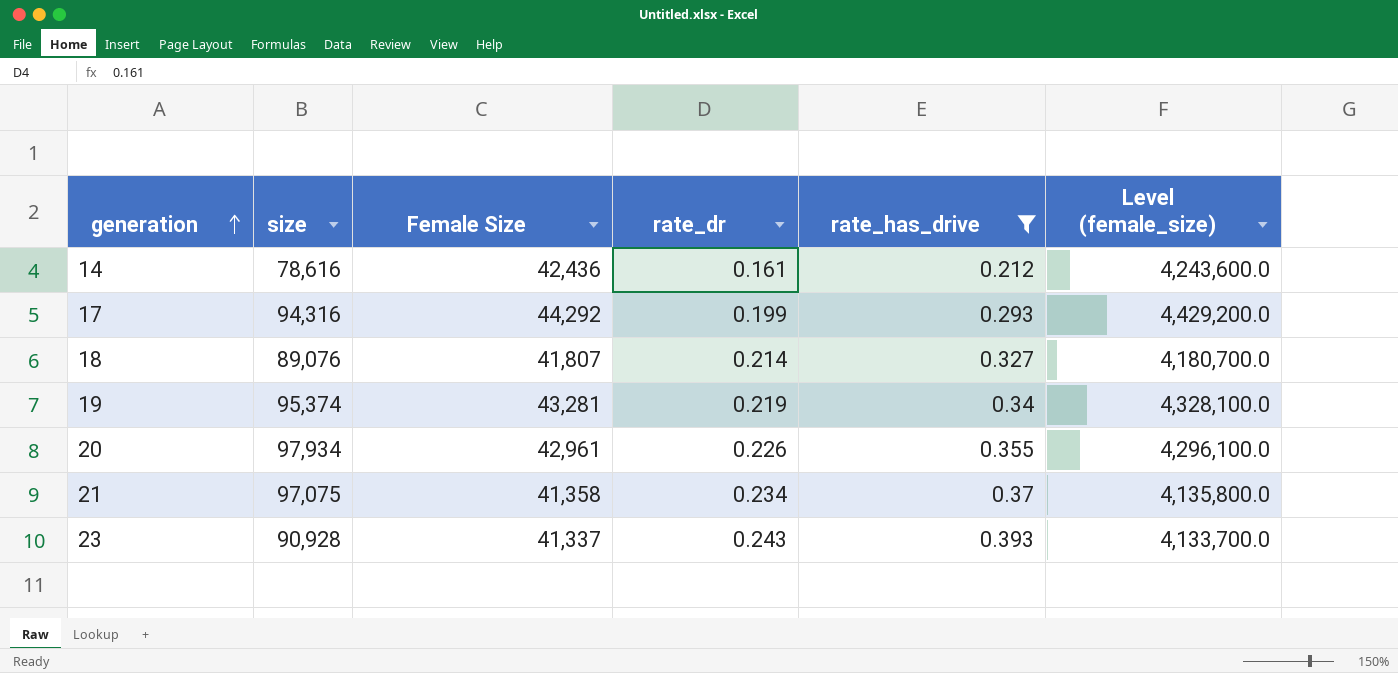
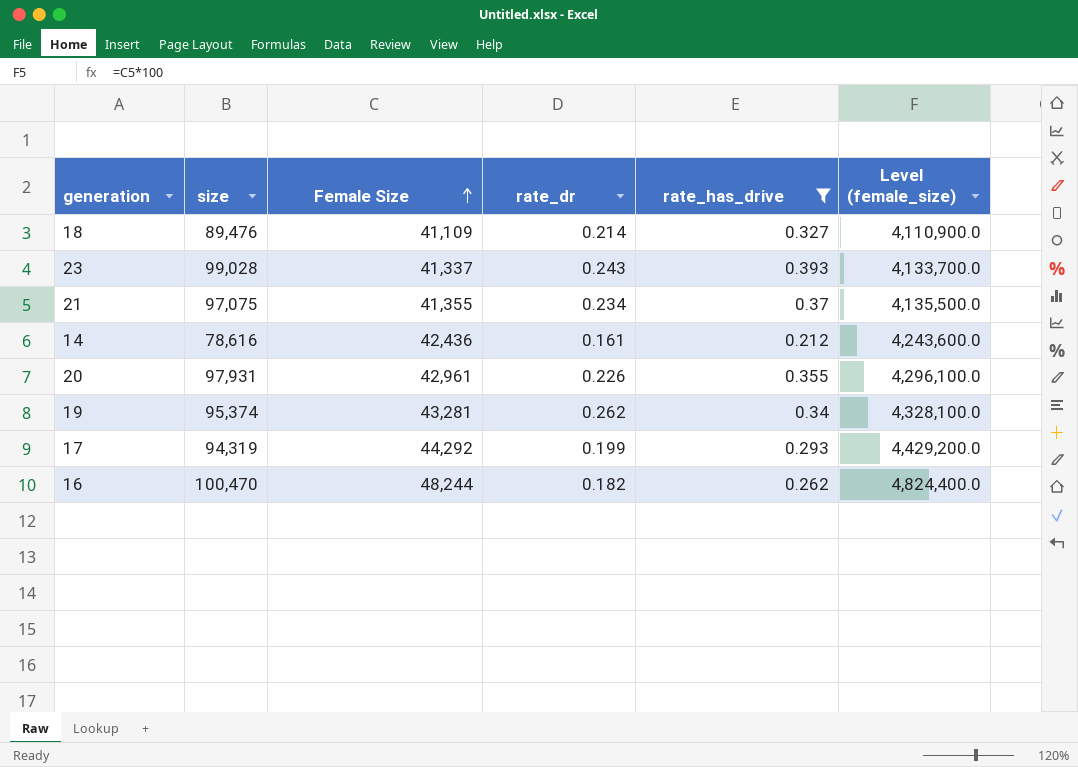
row order: generation ascending -> Female Size ascending
18 | size: 89,076 -> 89,476
18 | Female Size: 41,807 -> 41,109
18 | Level (female_size): 4,180,700.0 -> 4,110,900.0
23 | size: 90,928 -> 99,028
21 | Female Size: 41,358 -> 41,355
21 | Level (female_size): 4,135,800.0 -> 4,135,500.0
20 | size: 97,934 -> 97,931
19 | rate_dr: 0.219 -> 0.262
17 | size: 94,316 -> 94,319
row 16: none -> 100,470 | 48,244 | 0.182 | 0.262 | 4,824,400.0

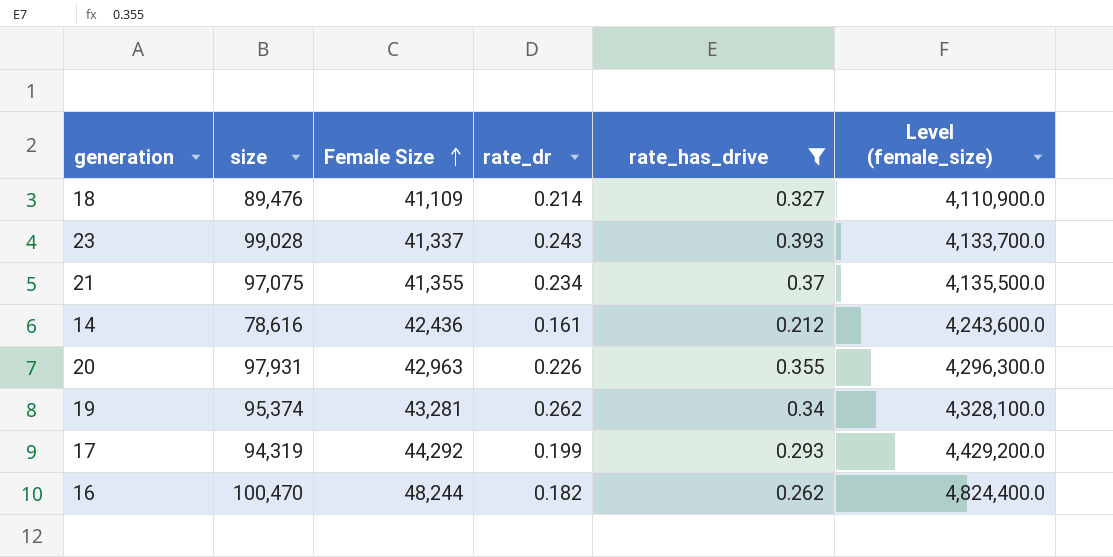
20 | Female Size: 42,961 -> 42,963
20 | Level (female_size): 4,296,100.0 -> 4,296,300.0

